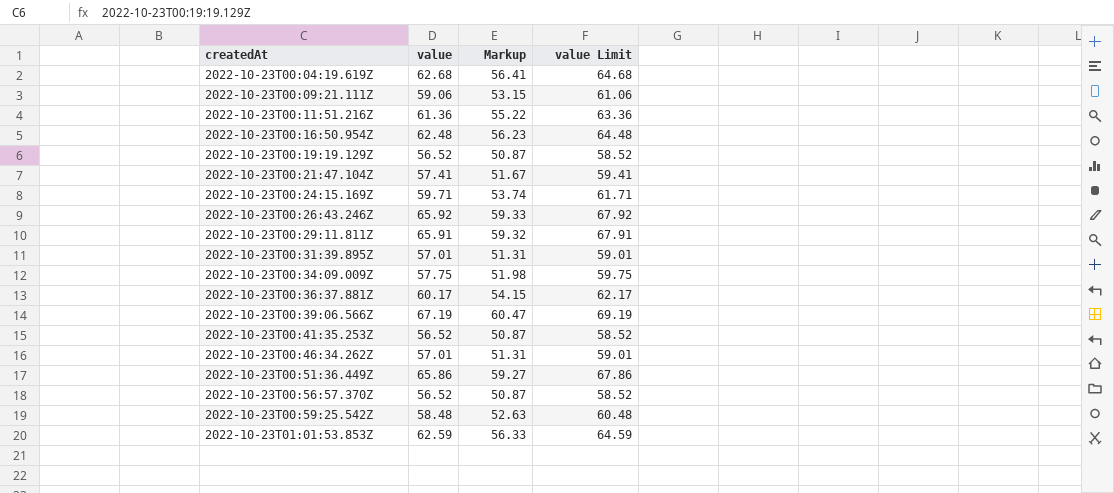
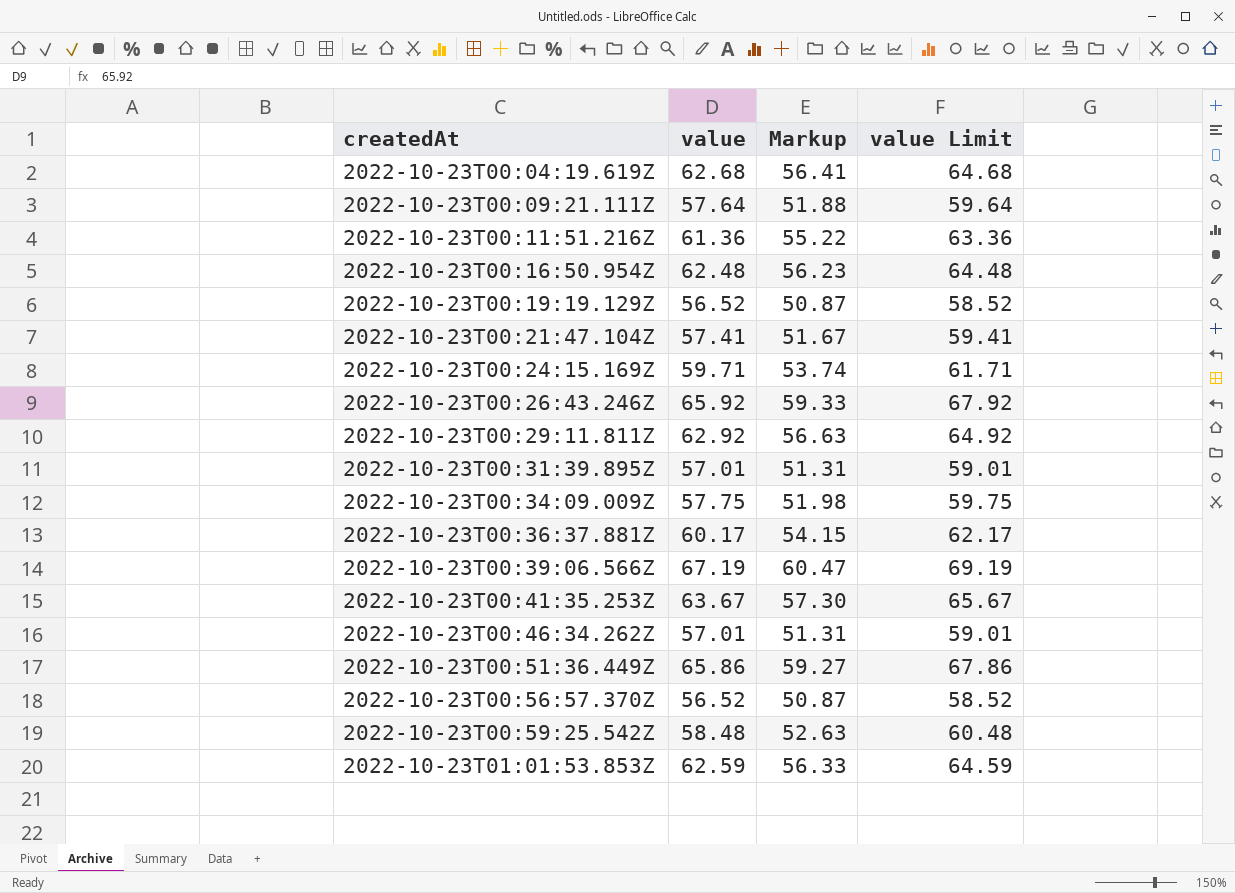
2022-10-23T00:09:21.111Z | value: 59.06 -> 57.64
2022-10-23T00:09:21.111Z | Markup: 53.15 -> 51.88
2022-10-23T00:09:21.111Z | value Limit: 61.06 -> 59.64
2022-10-23T00:29:11.811Z | value: 65.91 -> 62.92
2022-10-23T00:29:11.811Z | Markup: 59.32 -> 56.63
2022-10-23T00:29:11.811Z | value Limit: 67.91 -> 64.92
2022-10-23T00:41:35.253Z | value: 56.52 -> 63.67
2022-10-23T00:41:35.253Z | Markup: 50.87 -> 57.30
2022-10-23T00:41:35.253Z | value Limit: 58.52 -> 65.67

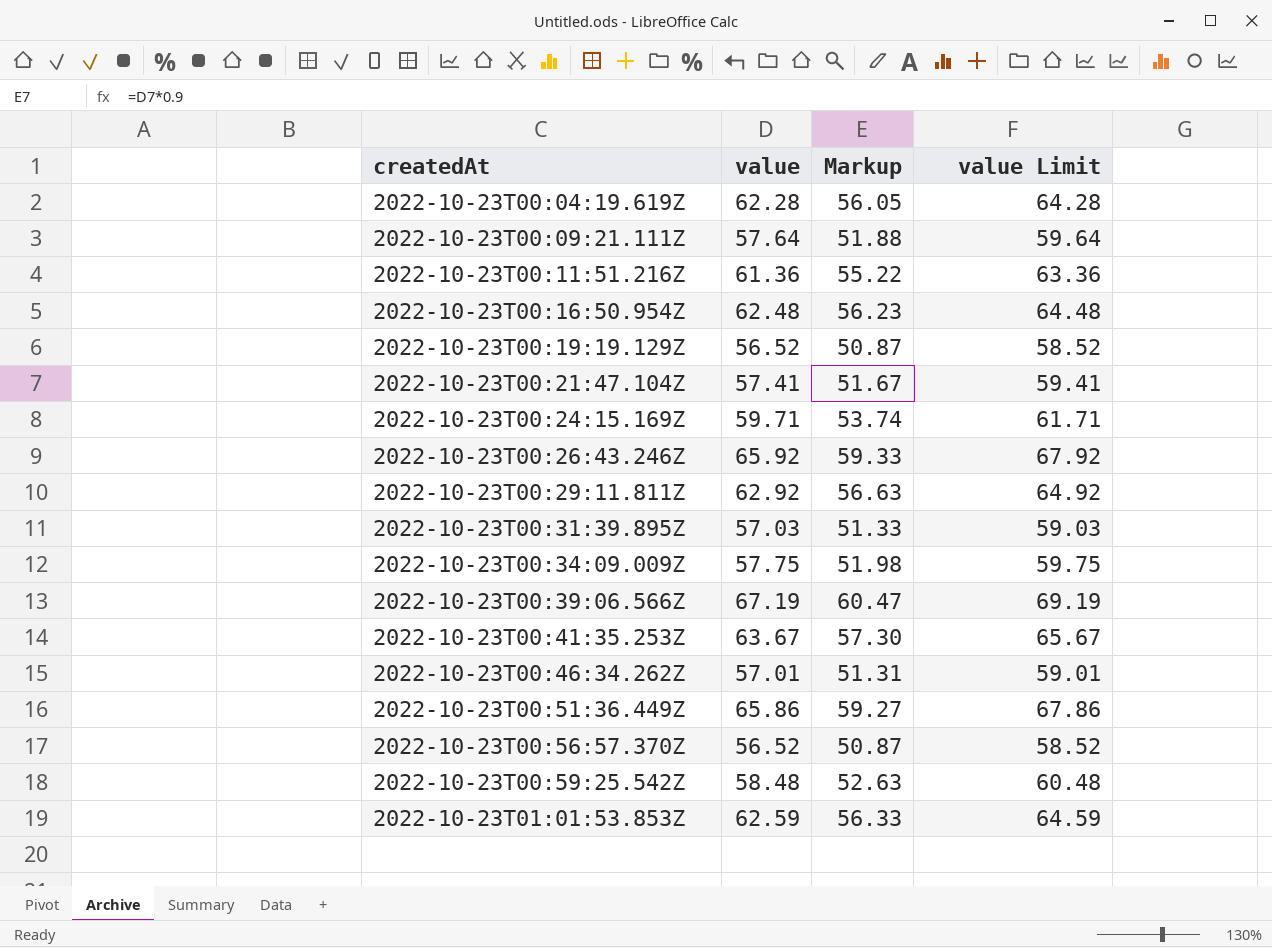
row 2022-10-23T00:36:37.881Z: 60.17 | 54.15 | 62.17 -> none
2022-10-23T00:04:19.619Z | value: 62.68 -> 62.28
2022-10-23T00:04:19.619Z | Markup: 56.41 -> 56.05
2022-10-23T00:04:19.619Z | value Limit: 64.68 -> 64.28
2022-10-23T00:31:39.895Z | value: 57.01 -> 57.03
2022-10-23T00:31:39.895Z | Markup: 51.31 -> 51.33
2022-10-23T00:31:39.895Z | value Limit: 59.01 -> 59.03

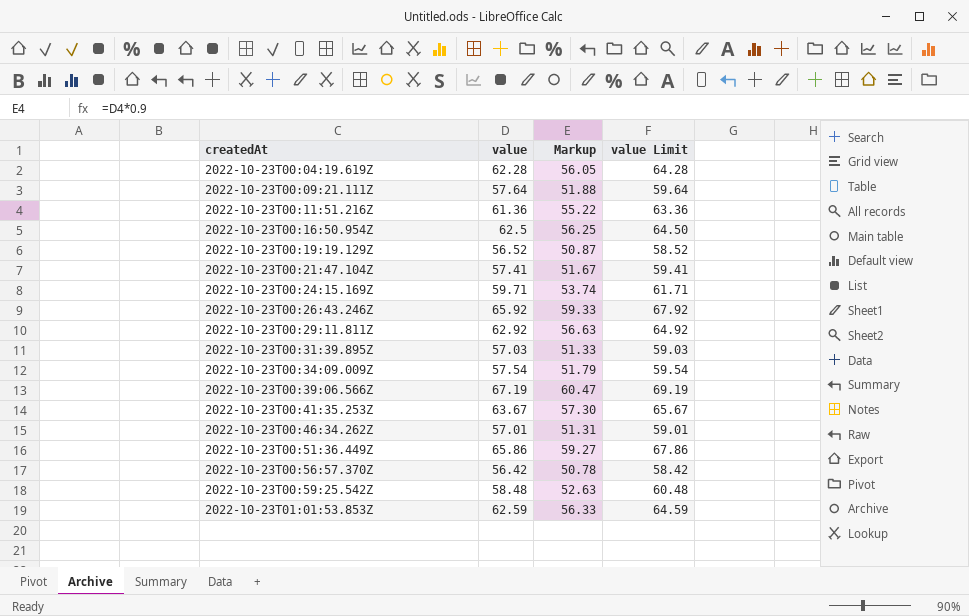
2022-10-23T00:16:50.954Z | value: 62.48 -> 62.5
2022-10-23T00:16:50.954Z | Markup: 56.23 -> 56.25
2022-10-23T00:16:50.954Z | value Limit: 64.48 -> 64.50
2022-10-23T00:34:09.009Z | value: 57.75 -> 57.54
2022-10-23T00:34:09.009Z | Markup: 51.98 -> 51.79
2022-10-23T00:34:09.009Z | value Limit: 59.75 -> 59.54
2022-10-23T00:56:57.370Z | value: 56.52 -> 56.42
2022-10-23T00:56:57.370Z | Markup: 50.87 -> 50.78
2022-10-23T00:56:57.370Z | value Limit: 58.52 -> 58.42

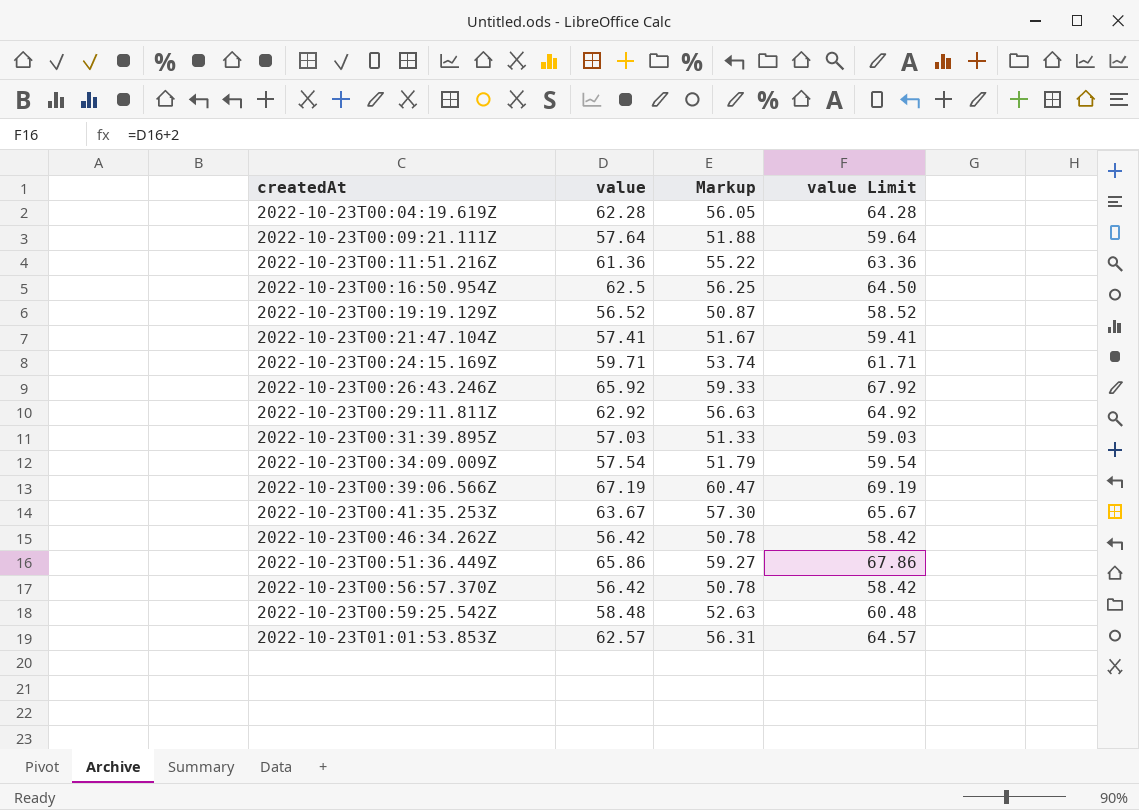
2022-10-23T00:46:34.262Z | value: 57.01 -> 56.42
2022-10-23T00:46:34.262Z | Markup: 51.31 -> 50.78
2022-10-23T00:46:34.262Z | value Limit: 59.01 -> 58.42
2022-10-23T01:01:53.853Z | value: 62.59 -> 62.57
2022-10-23T01:01:53.853Z | Markup: 56.33 -> 56.31
2022-10-23T01:01:53.853Z | value Limit: 64.59 -> 64.57

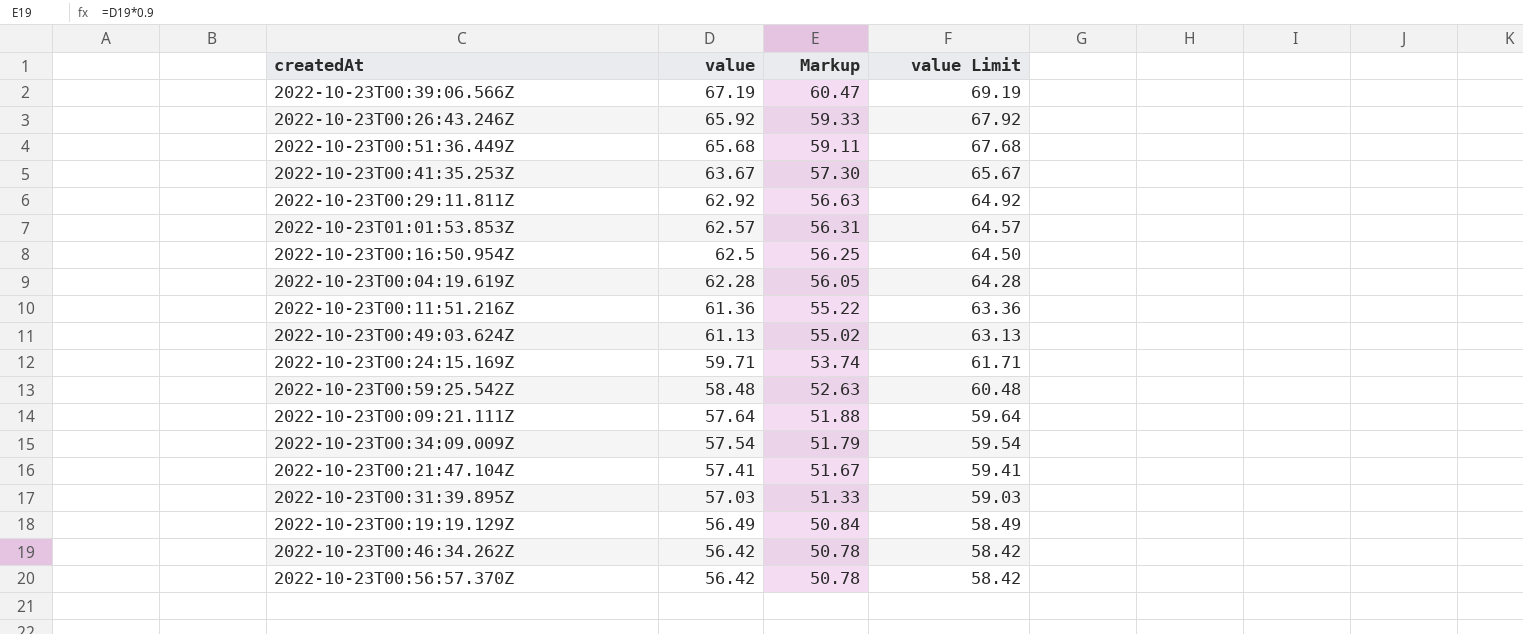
row order: createdAt ascending -> value descending
2022-10-23T00:51:36.449Z | value: 65.86 -> 65.68
2022-10-23T00:51:36.449Z | Markup: 59.27 -> 59.11
2022-10-23T00:51:36.449Z | value Limit: 67.86 -> 67.68
row 2022-10-23T00:49:03.624Z: none -> 61.13 | 55.02 | 63.13
2022-10-23T00:19:19.129Z | value: 56.52 -> 56.49
2022-10-23T00:19:19.129Z | Markup: 50.87 -> 50.84
2022-10-23T00:19:19.129Z | value Limit: 58.52 -> 58.49

